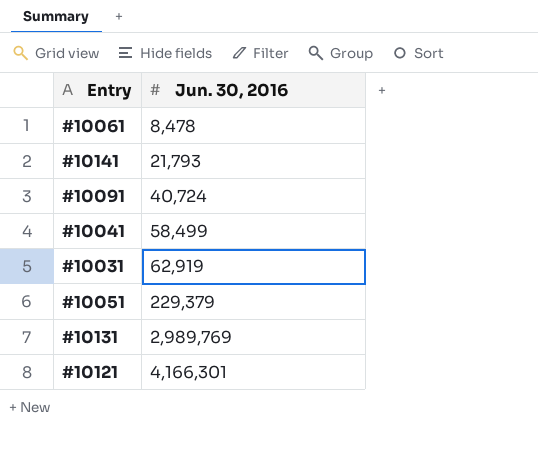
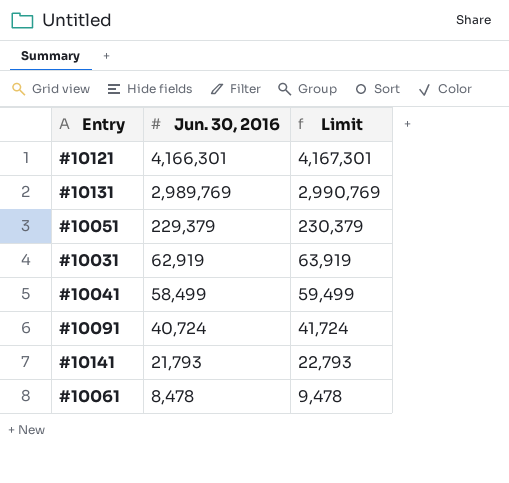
row order: Jun. 30, 2016 ascending -> Jun. 30, 2016 descending
column Limit | formula: none -> [Jun. 30, 2016] + 1000

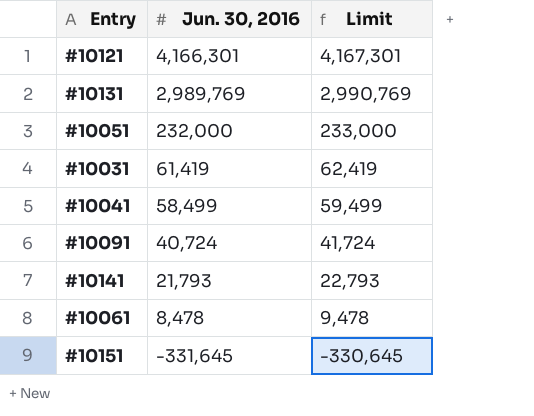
#10051 | Jun. 30, 2016: 229,379 -> 232,000
#10051 | Limit: 230,379 -> 233,000
#10031 | Jun. 30, 2016: 62,919 -> 61,419
#10031 | Limit: 63,919 -> 62,419
row #10151: none -> -331,645 | -330,645

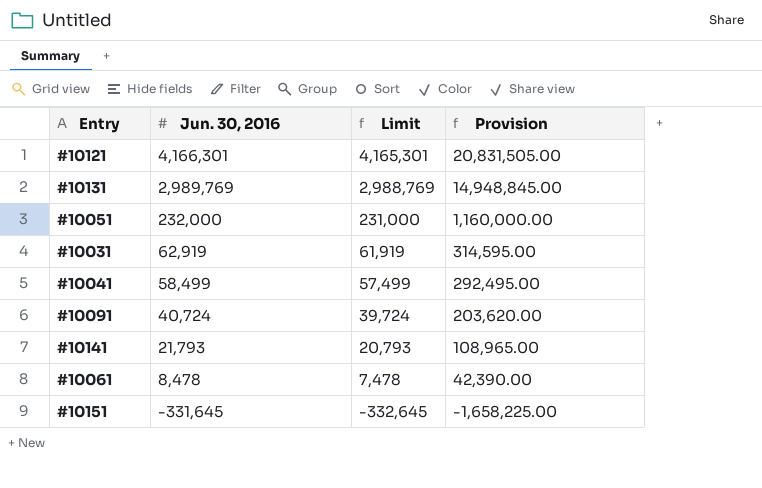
column Limit | formula: [Jun. 30, 2016] + 1000 -> [Jun. 30, 2016] - 1000
column Provision | formula: none -> [Jun. 30, 2016] * 5
#10031 | Jun. 30, 2016: 61,419 -> 62,919

